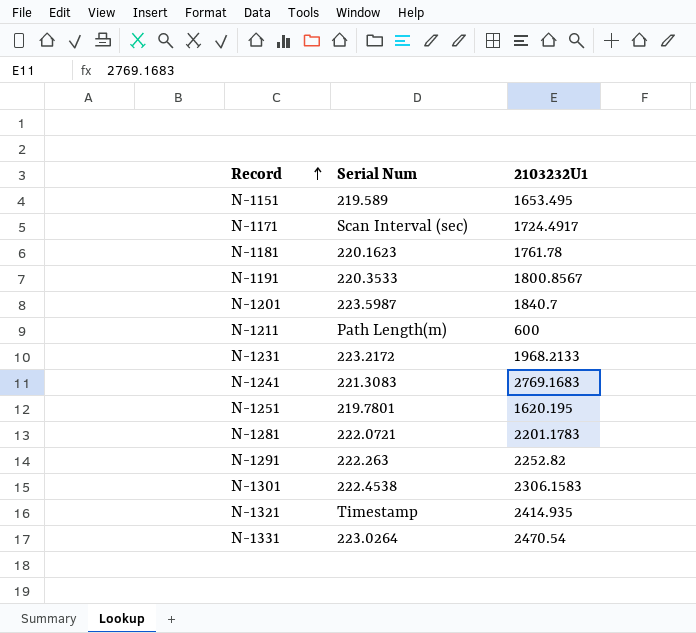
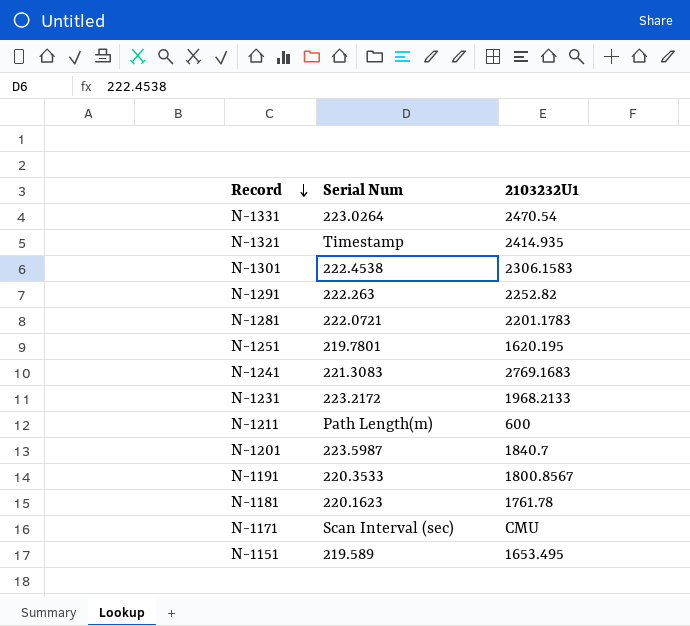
row order: Record ascending -> Record descending
N-1171 | 2103232U1: 1724.4917 -> CMU

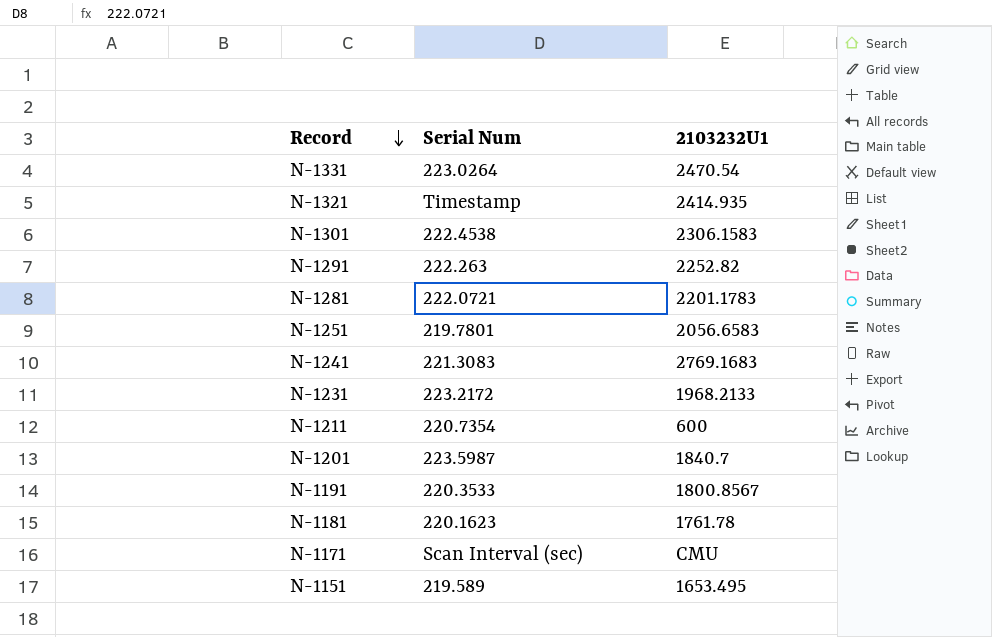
N-1251 | 2103232U1: 1620.195 -> 2056.6583
N-1211 | Serial Num: Path Length(m) -> 220.7354

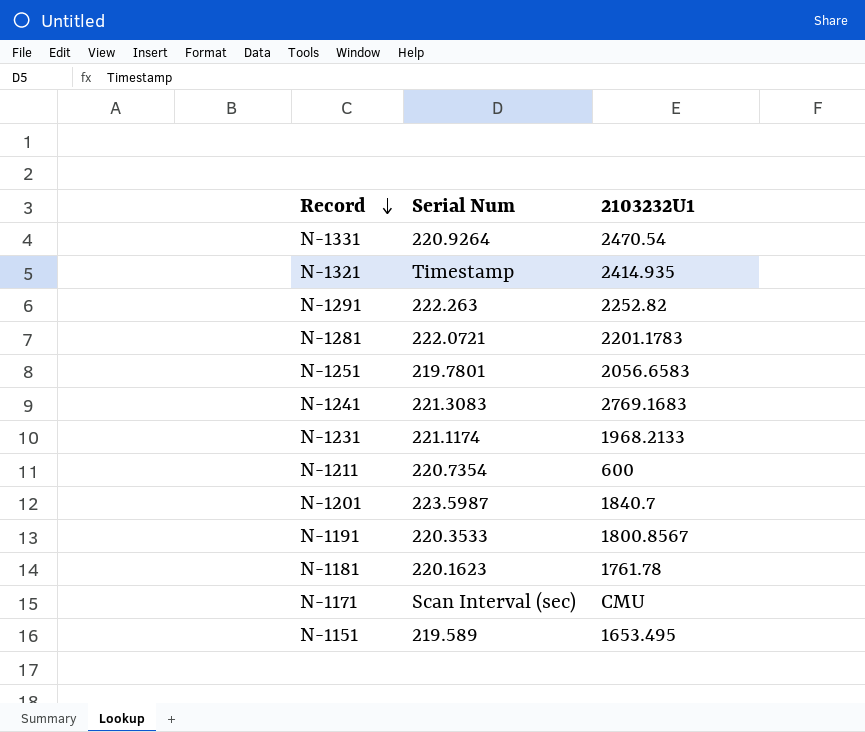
row N-1301: 222.4538 | 2306.1583 -> none
N-1331 | Serial Num: 223.0264 -> 220.9264
N-1231 | Serial Num: 223.2172 -> 221.1174

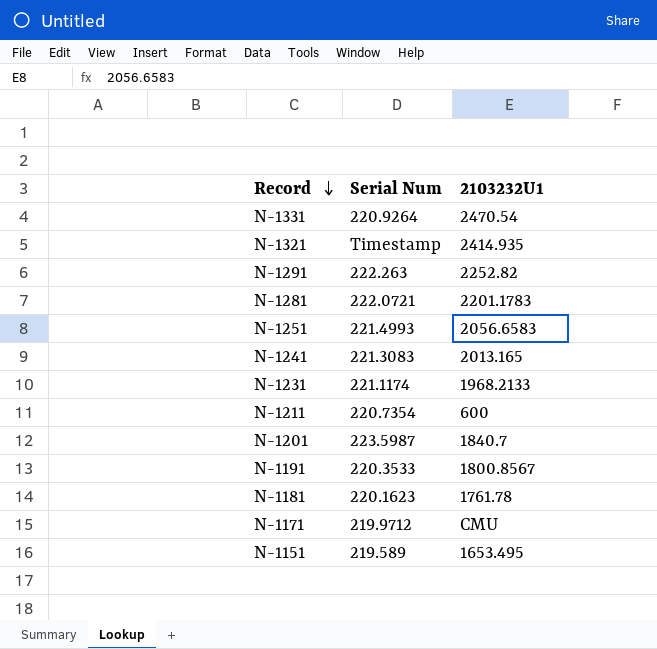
N-1251 | Serial Num: 219.7801 -> 221.4993
N-1241 | 2103232U1: 2769.1683 -> 2013.165
N-1171 | Serial Num: Scan Interval (sec) -> 219.9712

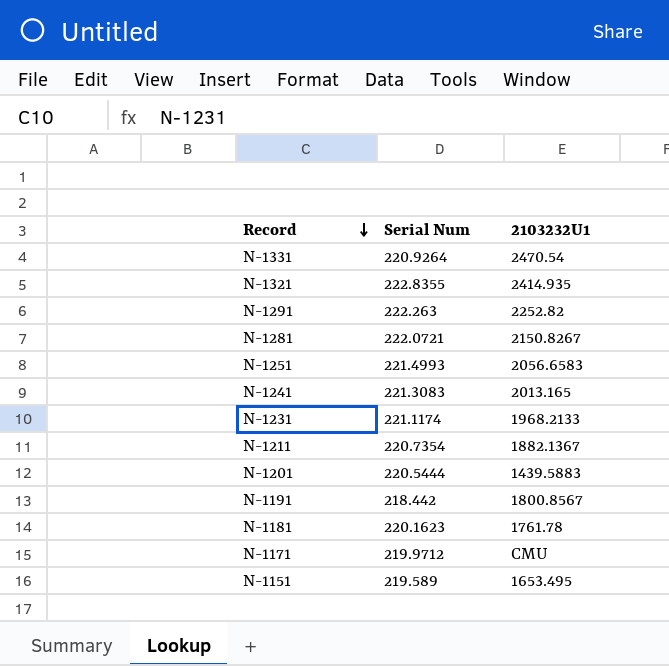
N-1321 | Serial Num: Timestamp -> 222.8355
N-1281 | 2103232U1: 2201.1783 -> 2150.8267
N-1211 | 2103232U1: 600 -> 1882.1367
N-1201 | Serial Num: 223.5987 -> 220.5444
N-1201 | 2103232U1: 1840.7 -> 1439.5883
N-1191 | Serial Num: 220.3533 -> 218.442

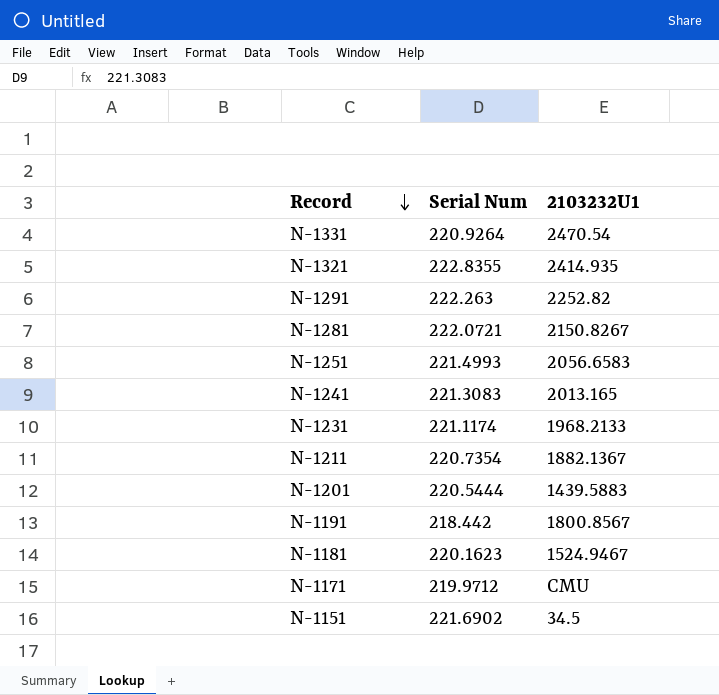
N-1181 | 2103232U1: 1761.78 -> 1524.9467
N-1151 | Serial Num: 219.589 -> 221.6902
N-1151 | 2103232U1: 1653.495 -> 34.5

